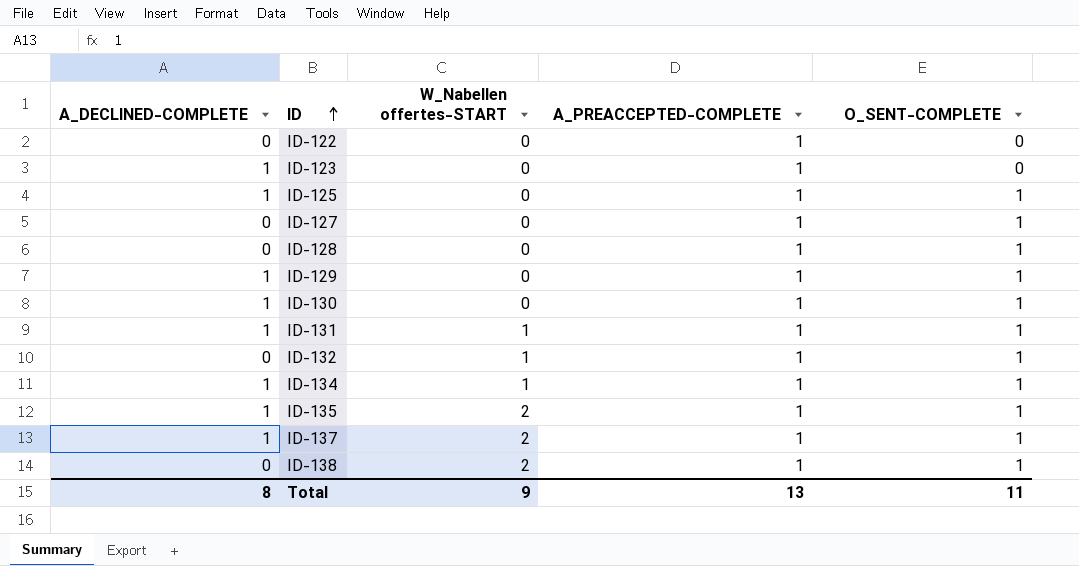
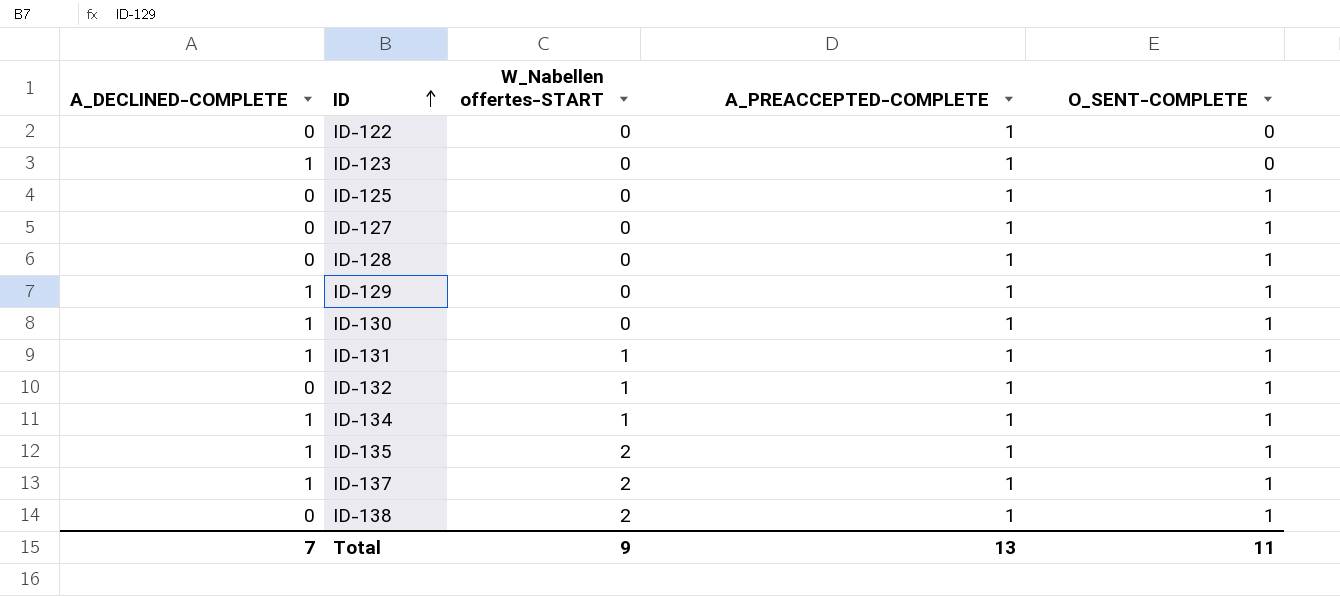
ID-125 | A_DECLINED-COMPLETE: 1 -> 0
Total | A_DECLINED-COMPLETE: 8 -> 7

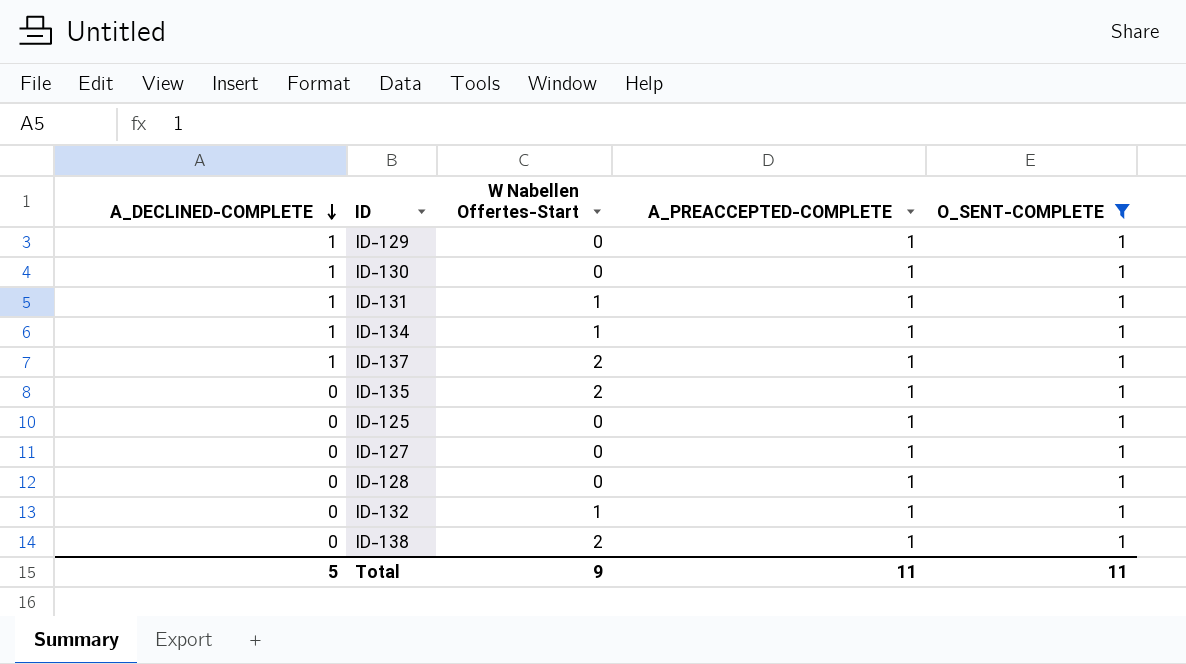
filter: none -> O_SENT-COMPLETE = 1
row order: ID ascending -> A_DECLINED-COMPLETE descending
column name: W_Nabellen offertes-START -> W Nabellen Offertes-Start
ID-135 | A_DECLINED-COMPLETE: 1 -> 0
Total | A_DECLINED-COMPLETE: 7 -> 5
Total | A_PREACCEPTED-COMPLETE: 13 -> 11

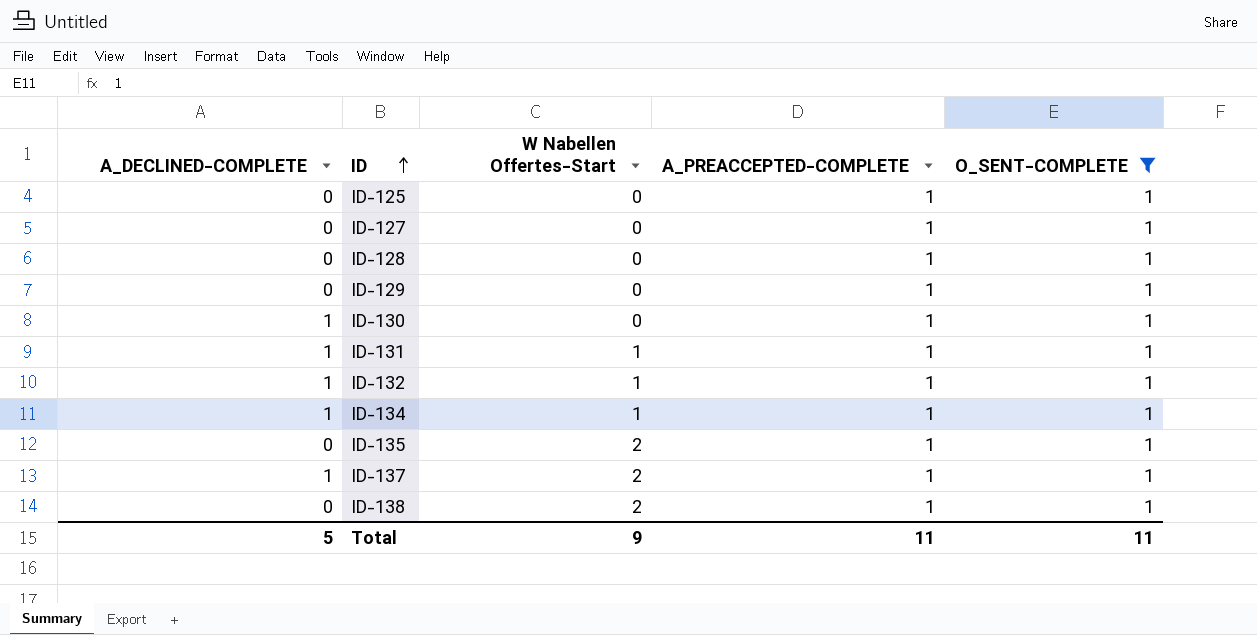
row order: A_DECLINED-COMPLETE descending -> ID ascending
ID-129 | A_DECLINED-COMPLETE: 1 -> 0
ID-132 | A_DECLINED-COMPLETE: 0 -> 1

